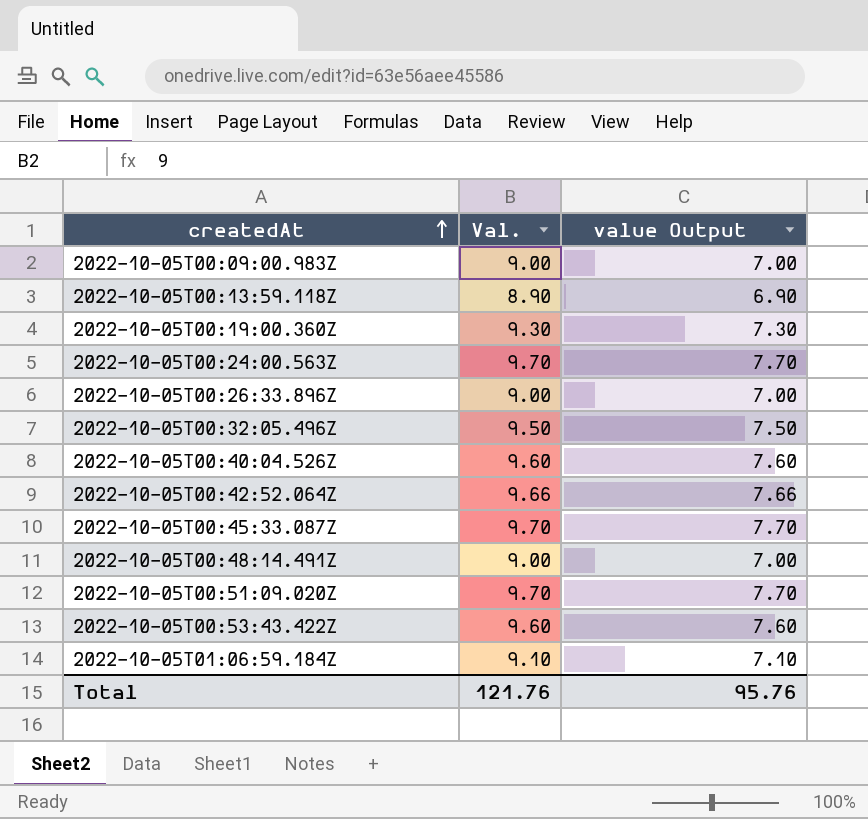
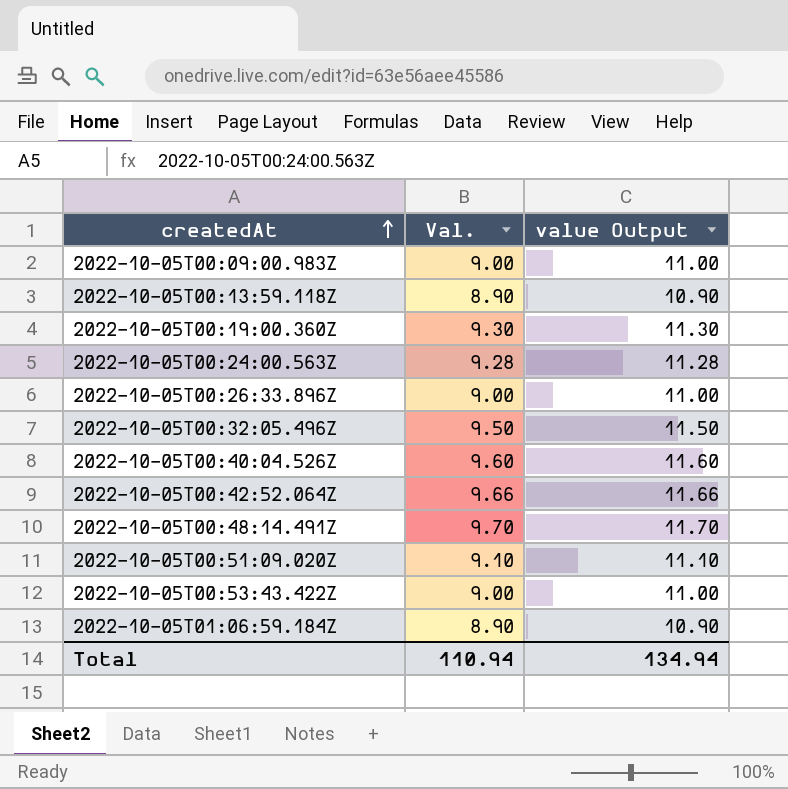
column value Output | formula: [Val.] - 2 -> [Val.] + 2
row 2022-10-05T00:45:33.087Z: 9.70 | 7.70 -> none
2022-10-05T00:24:00.563Z | Val.: 9.70 -> 9.28
2022-10-05T00:48:14.491Z | Val.: 9.00 -> 9.70
2022-10-05T00:51:09.020Z | Val.: 9.70 -> 9.10
2022-10-05T00:53:43.422Z | Val.: 9.60 -> 9.00
2022-10-05T01:06:59.184Z | Val.: 9.10 -> 8.90
Total | Val.: 121.76 -> 110.94
Total | value Output: 95.76 -> 134.94

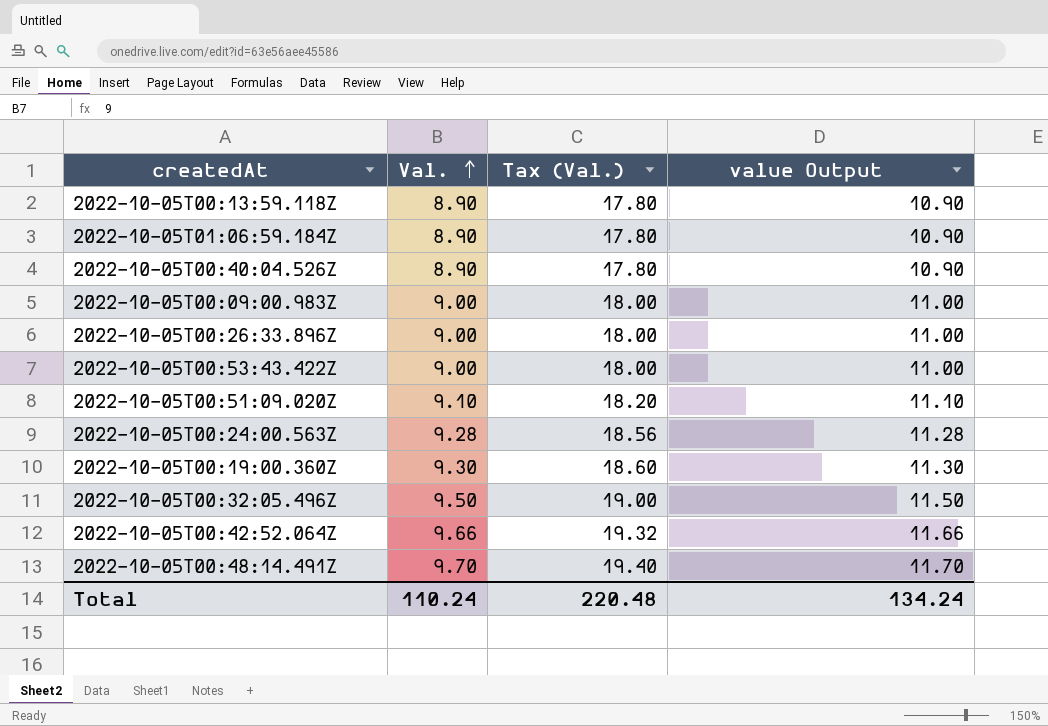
row order: createdAt ascending -> Val. ascending
column Tax (Val.) | formula: none -> [Val.] * 2
2022-10-05T00:40:04.526Z | Val.: 9.60 -> 8.90
2022-10-05T00:40:04.526Z | value Output: 11.60 -> 10.90
Total | Val.: 110.94 -> 110.24
Total | value Output: 134.94 -> 134.24

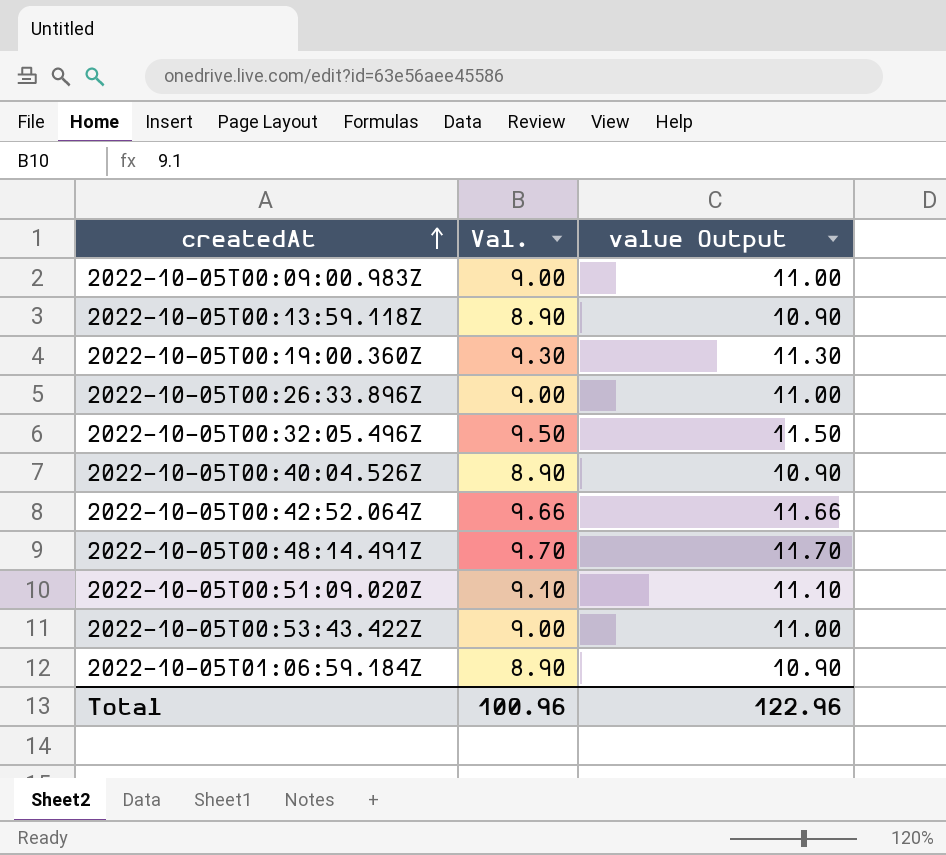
row order: Val. ascending -> createdAt ascending
column Tax (Val.) | formula: [Val.] * 2 -> none
row 2022-10-05T00:24:00.563Z: 9.28 | 18.56 | 11.28 -> none
Total | Val.: 110.24 -> 100.96
Total | value Output: 134.24 -> 122.96

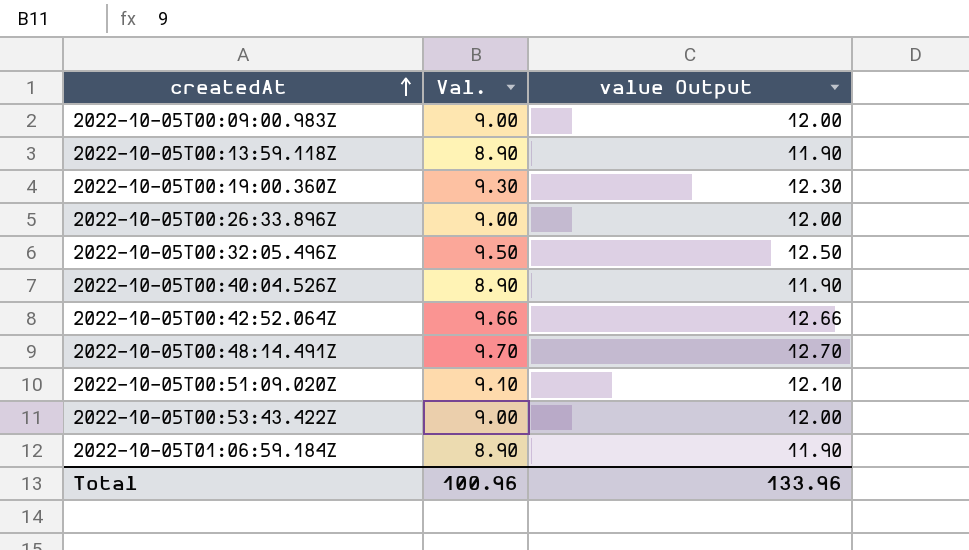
column value Output | formula: [Val.] + 2 -> [Val.] + 3
Total | value Output: 122.96 -> 133.96

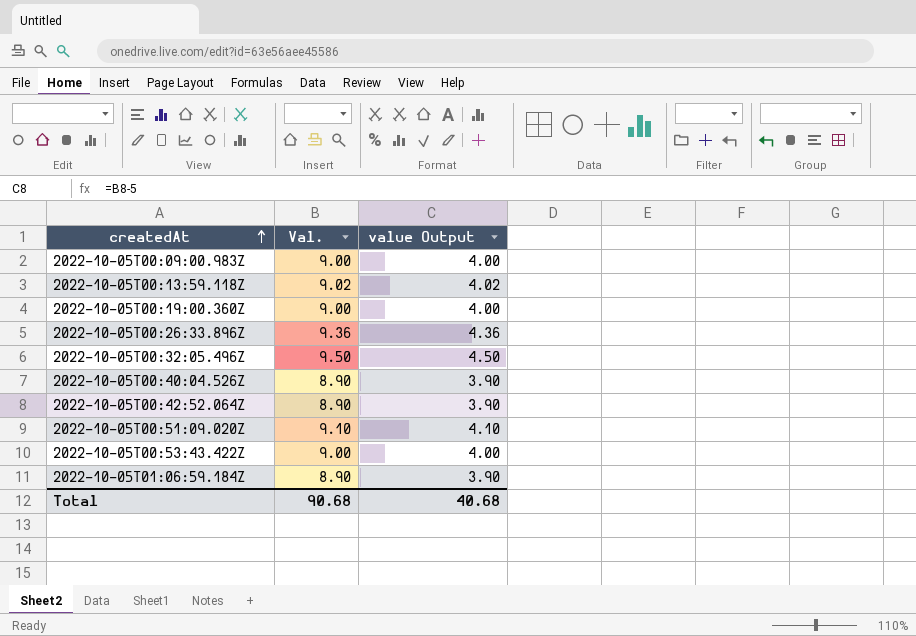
column value Output | formula: [Val.] + 3 -> [Val.] - 5
row 2022-10-05T00:48:14.491Z: 9.70 | 12.70 -> none
2022-10-05T00:13:59.118Z | Val.: 8.90 -> 9.02
2022-10-05T00:19:00.360Z | Val.: 9.30 -> 9.00
2022-10-05T00:26:33.896Z | Val.: 9.00 -> 9.36
2022-10-05T00:42:52.064Z | Val.: 9.66 -> 8.90
Total | Val.: 100.96 -> 90.68
Total | value Output: 133.96 -> 40.68

